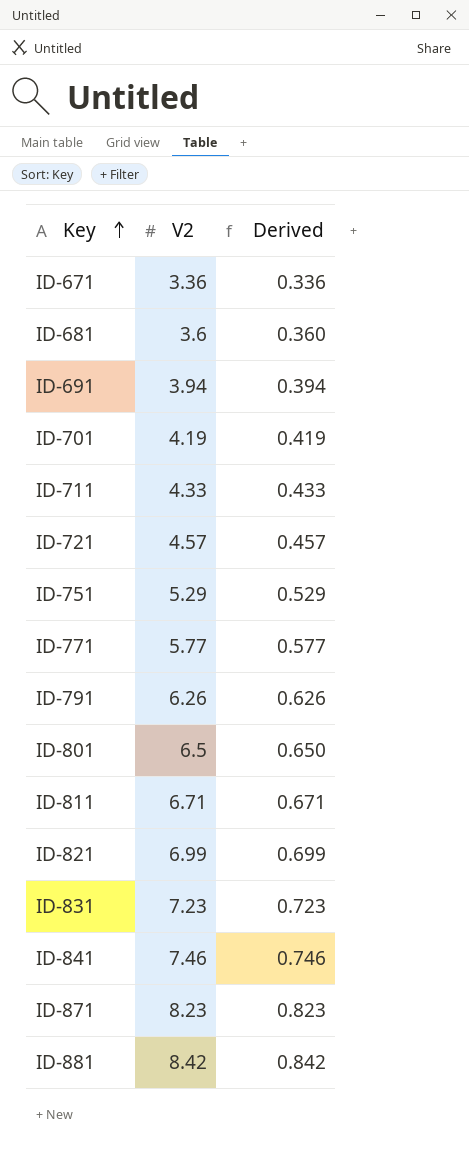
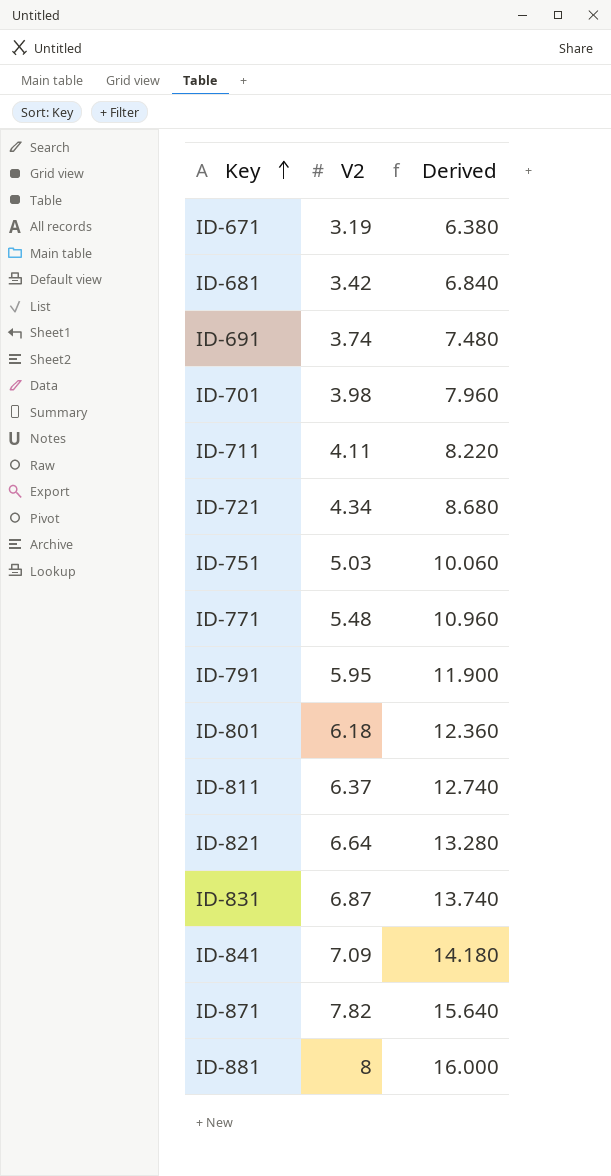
column Derived | formula: [V2] * 0.1 -> [V2] * 2
ID-671 | V2: 3.36 -> 3.19
ID-681 | V2: 3.6 -> 3.42
ID-691 | V2: 3.94 -> 3.74
ID-701 | V2: 4.19 -> 3.98
ID-711 | V2: 4.33 -> 4.11
ID-721 | V2: 4.57 -> 4.34
ID-751 | V2: 5.29 -> 5.03
ID-771 | V2: 5.77 -> 5.48
ID-791 | V2: 6.26 -> 5.95
ID-801 | V2: 6.5 -> 6.18
ID-811 | V2: 6.71 -> 6.37
ID-821 | V2: 6.99 -> 6.64
ID-831 | V2: 7.23 -> 6.87
ID-841 | V2: 7.46 -> 7.09
ID-871 | V2: 8.23 -> 7.82
ID-881 | V2: 8.42 -> 8

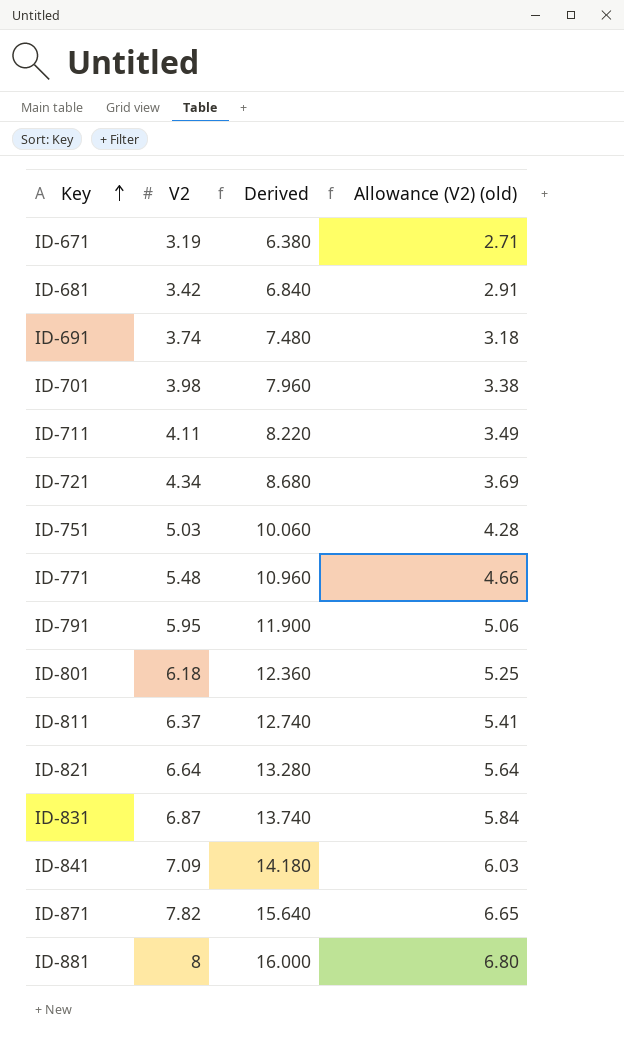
column Allowance (V2) (old) | formula: none -> [V2] * 0.85

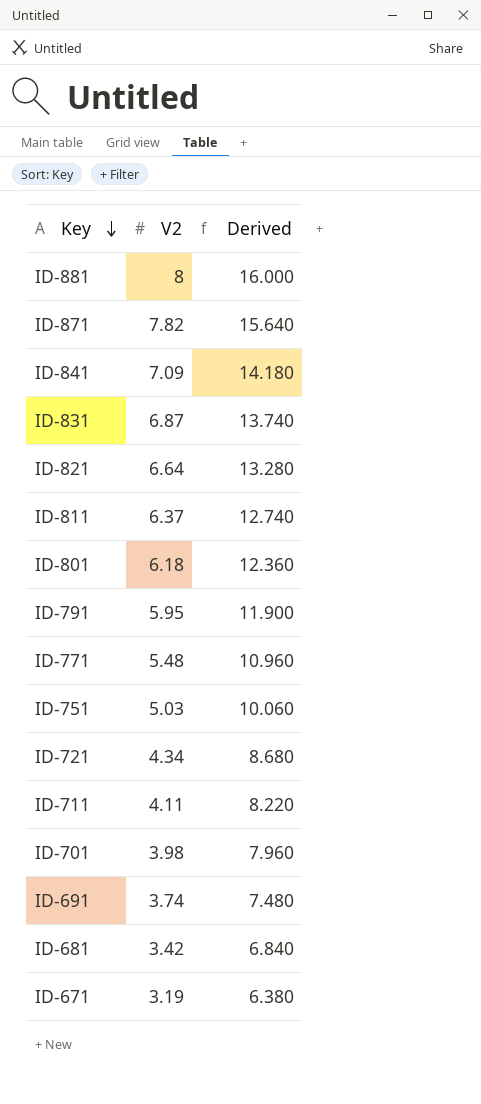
row order: Key ascending -> Key descending
column Allowance (V2) (old) | formula: [V2] * 0.85 -> none

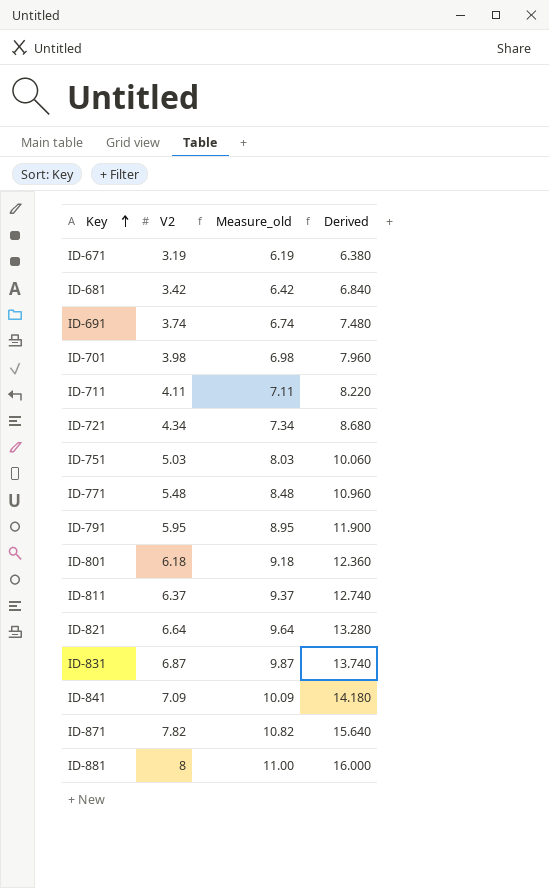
row order: Key descending -> Key ascending
column Measure_old | formula: none -> [V2] + 3

